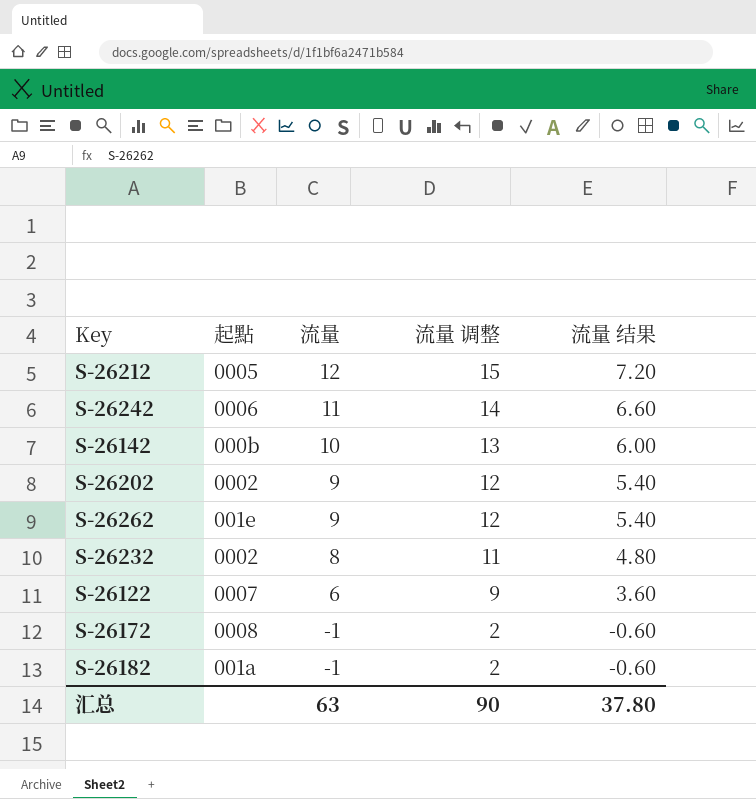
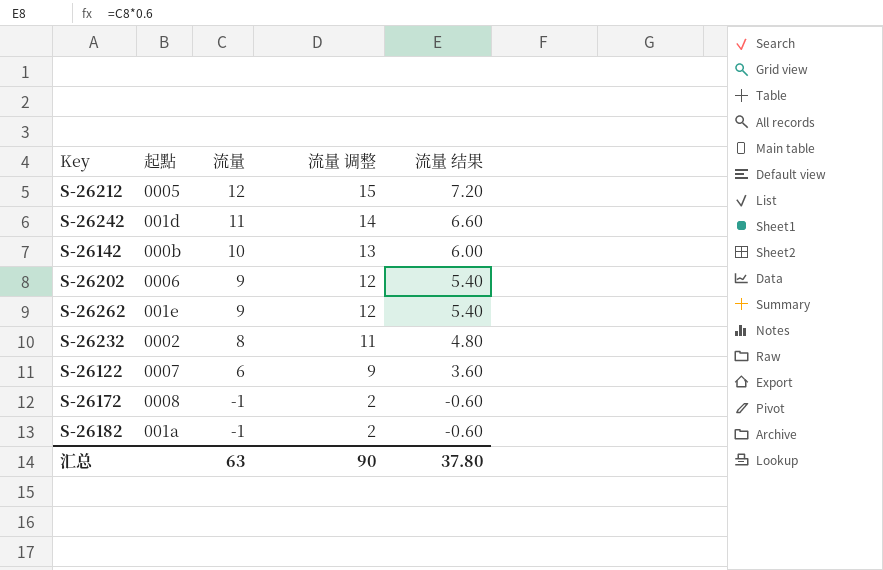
S-26242 | 起點: 0006 -> 001d
S-26202 | 起點: 0002 -> 0006

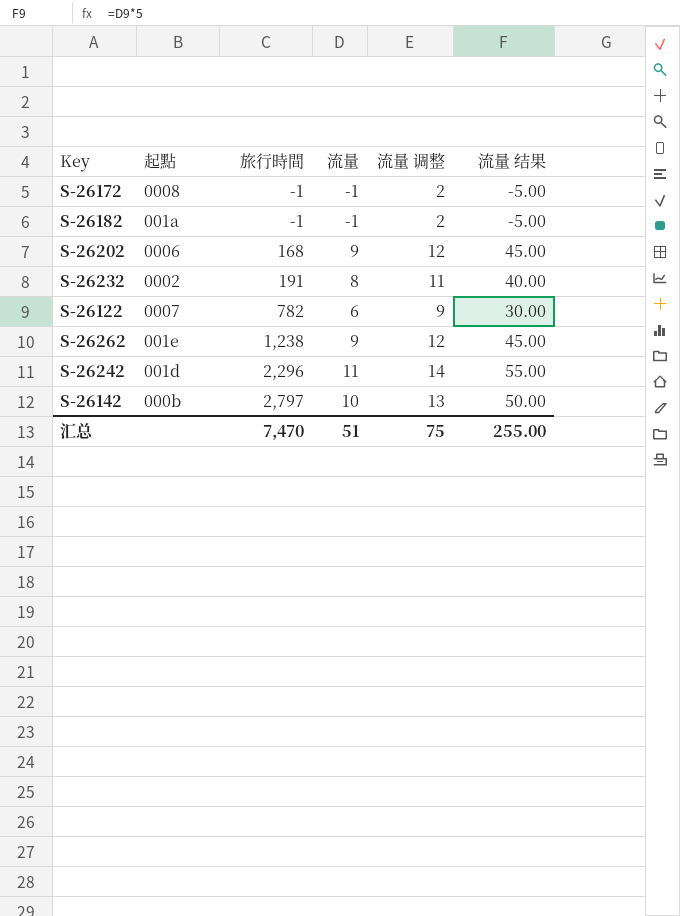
row order: 流量 descending -> 旅行時間 ascending
column 旅行時間 | position: none -> 3
column 流量 结果 | formula: [流量] * 0.6 -> [流量] * 5
row S-26212: 0005 | 12 | 15 | 7.20 -> none
汇总 | 流量: 63 -> 51
汇总 | 流量 调整: 90 -> 75
汇总 | 流量 结果: 37.80 -> 255.00

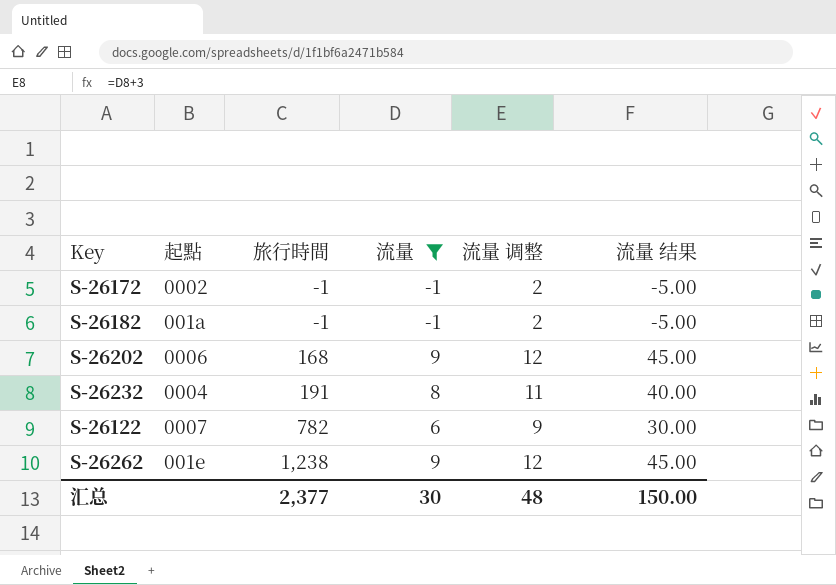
filter: none -> 流量 <= 9
S-26172 | 起點: 0008 -> 0002
S-26232 | 起點: 0002 -> 0004
汇总 | 旅行時間: 7,470 -> 2,377
汇总 | 流量: 51 -> 30
汇总 | 流量 调整: 75 -> 48
汇总 | 流量 结果: 255.00 -> 150.00

